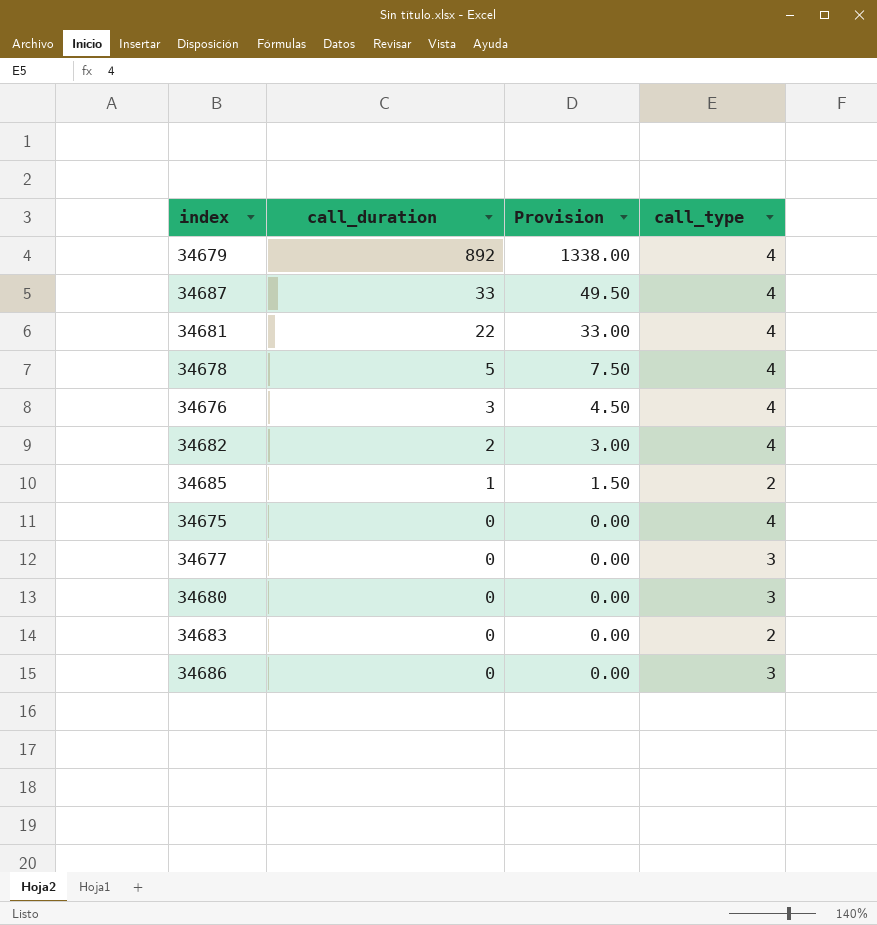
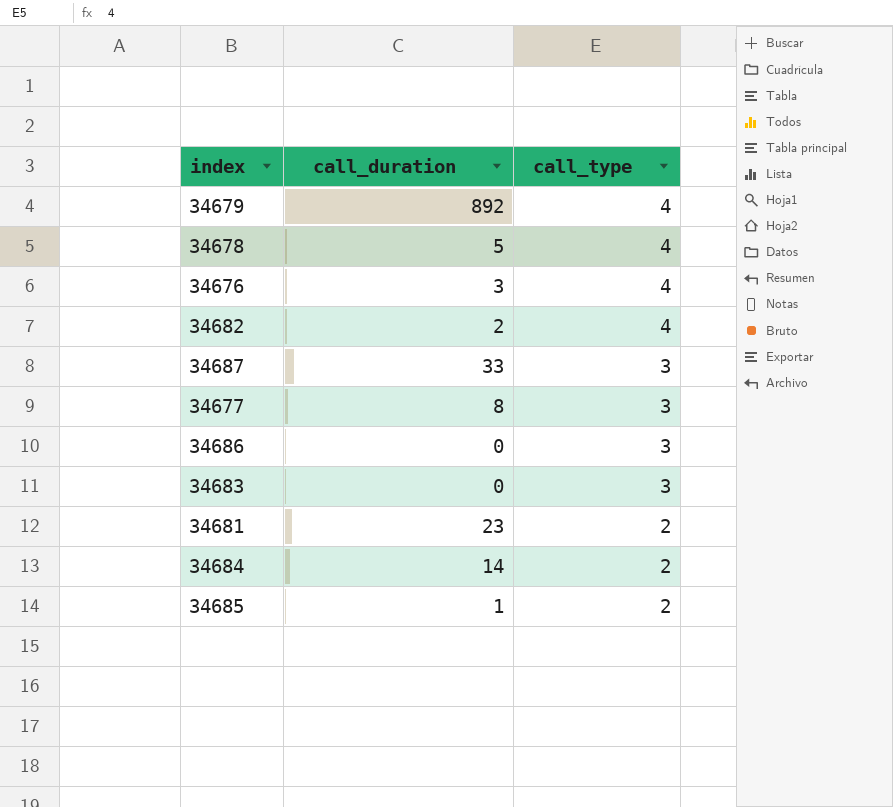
row order: call_duration descending -> call_type descending
column Provision | formula: [call_duration] * 1.5 -> none
row 34675: 0 | 0.00 | 4 -> none
row 34680: 0 | 0.00 | 3 -> none
34687 | call_type: 4 -> 3
34677 | call_duration: 0 -> 8
34683 | call_type: 2 -> 3
34681 | call_duration: 22 -> 23
34681 | call_type: 4 -> 2
row 34684: none -> 14 | 2

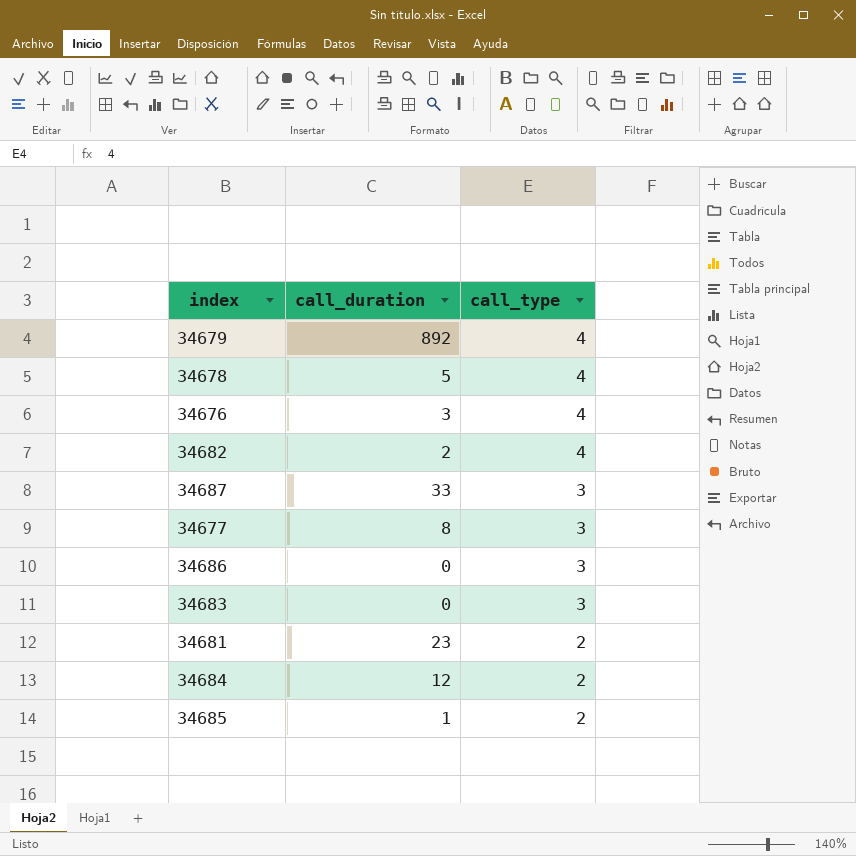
34684 | call_duration: 14 -> 12

